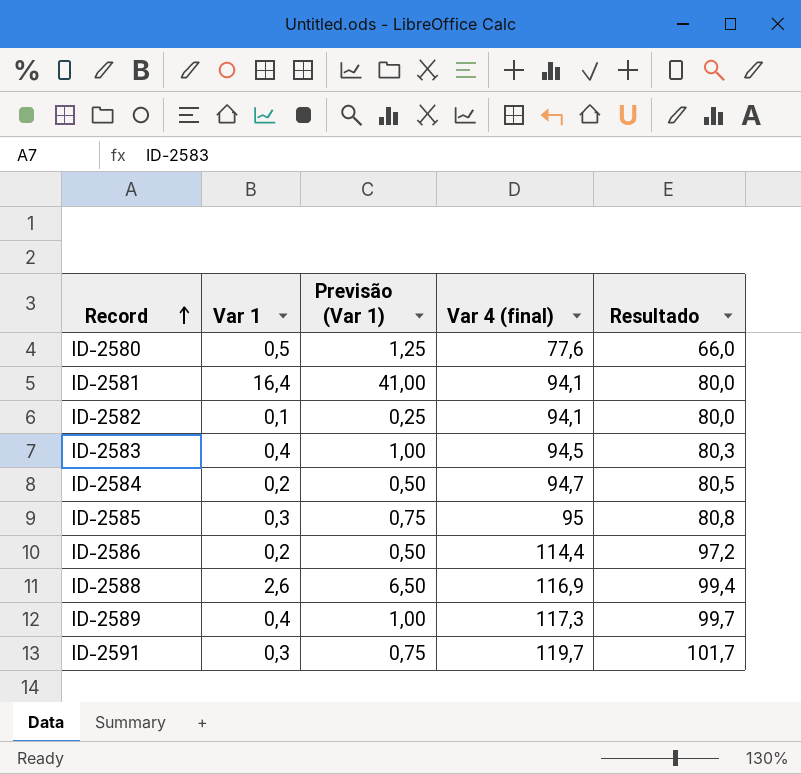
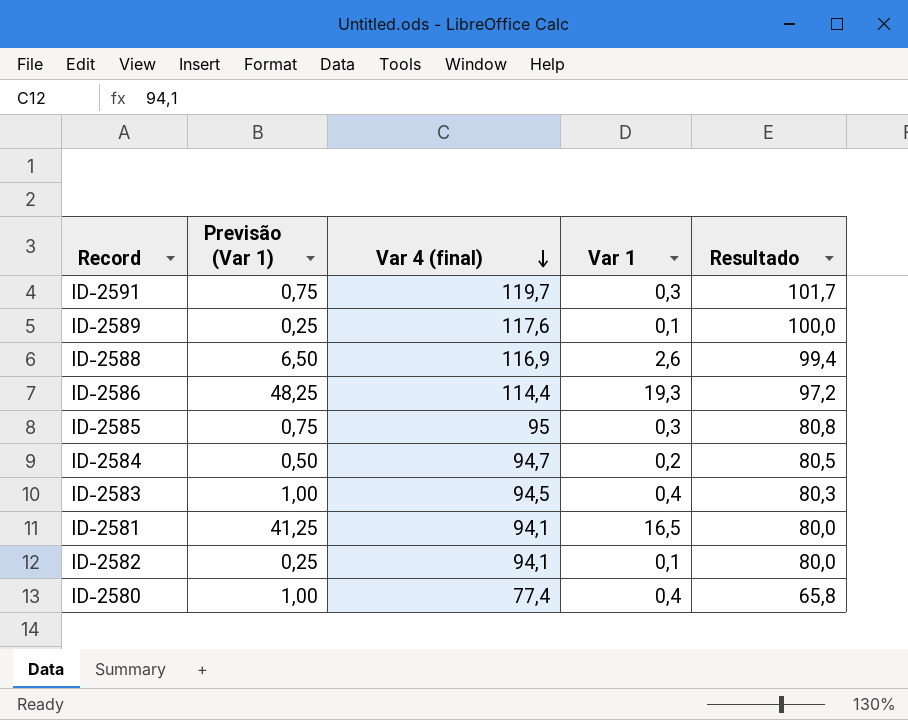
row order: Record ascending -> Var 4 (final) descending
column Var 1 | position: 2 -> 4
ID-2589 | Previsão (Var 1): 1,00 -> 0,25
ID-2589 | Var 4 (final): 117,3 -> 117,6
ID-2589 | Var 1: 0,4 -> 0,1
ID-2589 | Resultado: 99,7 -> 100,0
ID-2586 | Previsão (Var 1): 0,50 -> 48,25
ID-2586 | Var 1: 0,2 -> 19,3
ID-2581 | Previsão (Var 1): 41,00 -> 41,25
ID-2581 | Var 1: 16,4 -> 16,5
ID-2580 | Previsão (Var 1): 1,25 -> 1,00
ID-2580 | Var 4 (final): 77,6 -> 77,4
ID-2580 | Var 1: 0,5 -> 0,4
ID-2580 | Resultado: 66,0 -> 65,8

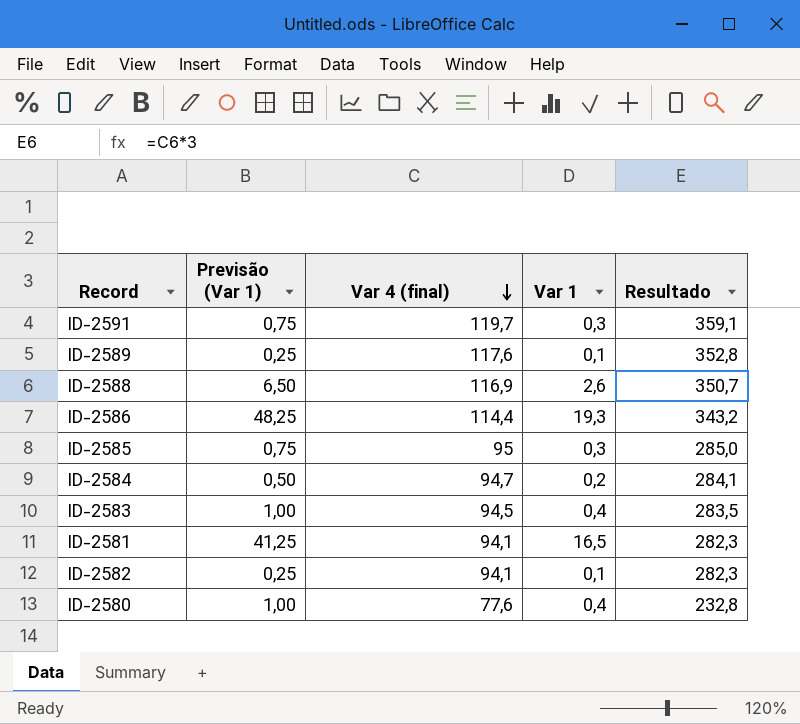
column Resultado | formula: [Var 4 (final)] * 0,85 -> [Var 4 (final)] * 3
ID-2580 | Var 4 (final): 77,4 -> 77,6

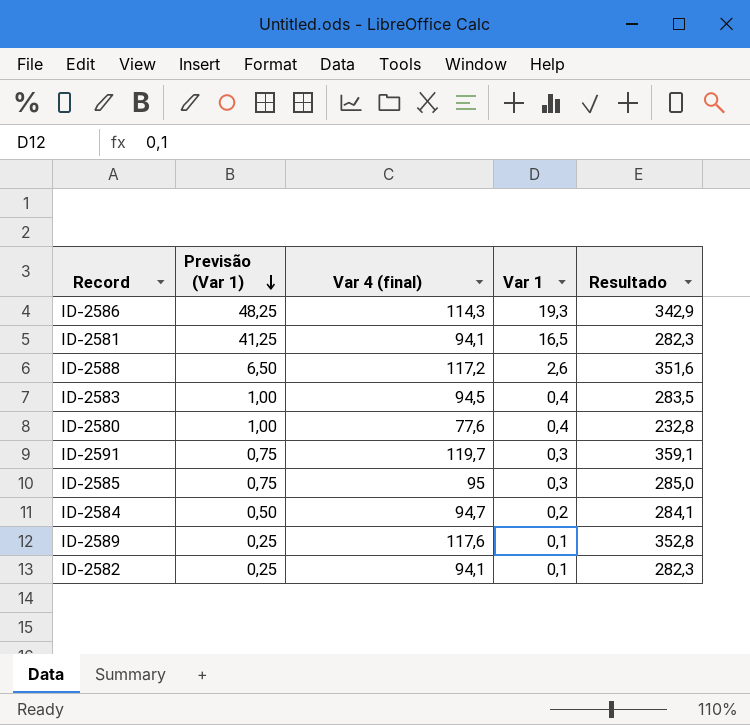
row order: Var 4 (final) descending -> Previsão (Var 1) descending
ID-2586 | Var 4 (final): 114,4 -> 114,3
ID-2586 | Resultado: 343,2 -> 342,9
ID-2588 | Var 4 (final): 116,9 -> 117,2
ID-2588 | Resultado: 350,7 -> 351,6

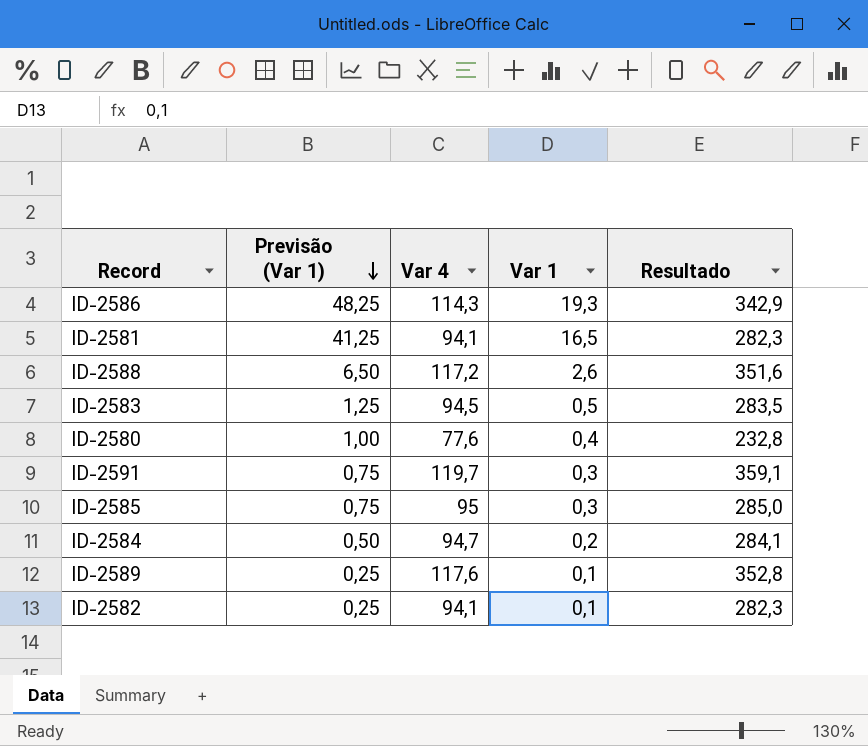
column name: Var 4 (final) -> Var 4
ID-2583 | Previsão (Var 1): 1,00 -> 1,25
ID-2583 | Var 1: 0,4 -> 0,5

